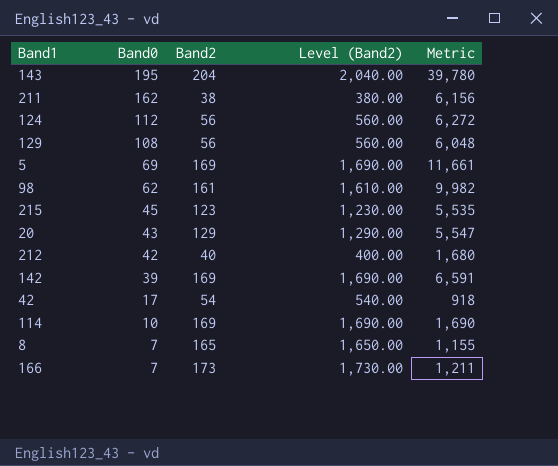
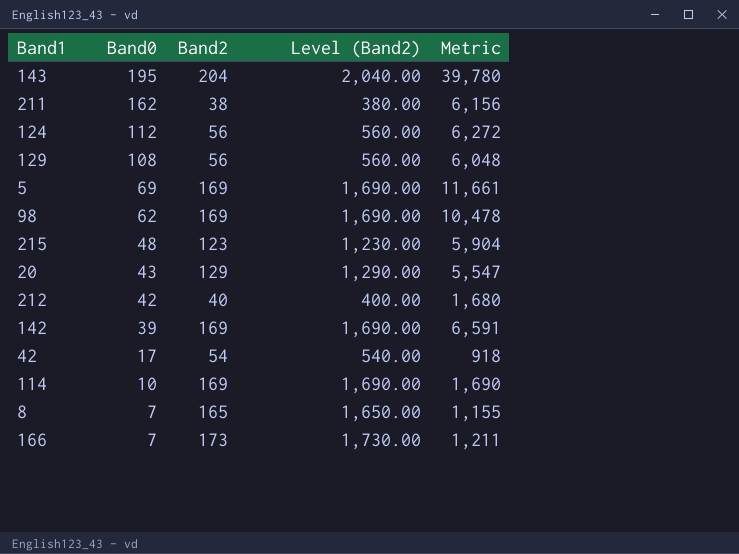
98 | Band2: 161 -> 169
98 | Level (Band2): 1,610.00 -> 1,690.00
98 | Metric: 9,982 -> 10,478
215 | Band0: 45 -> 48
215 | Metric: 5,535 -> 5,904

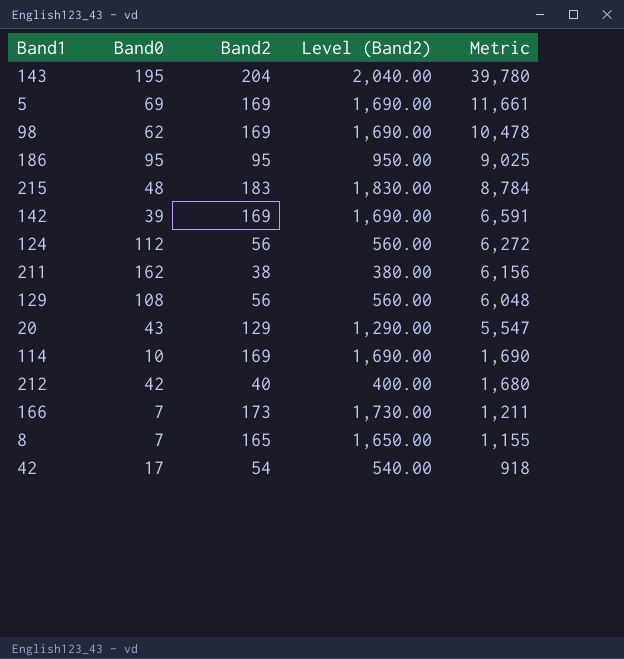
row order: Band0 descending -> Metric descending
row 186: none -> 95 | 95 | 950.00 | 9,025
215 | Band2: 123 -> 183
215 | Level (Band2): 1,230.00 -> 1,830.00
215 | Metric: 5,904 -> 8,784

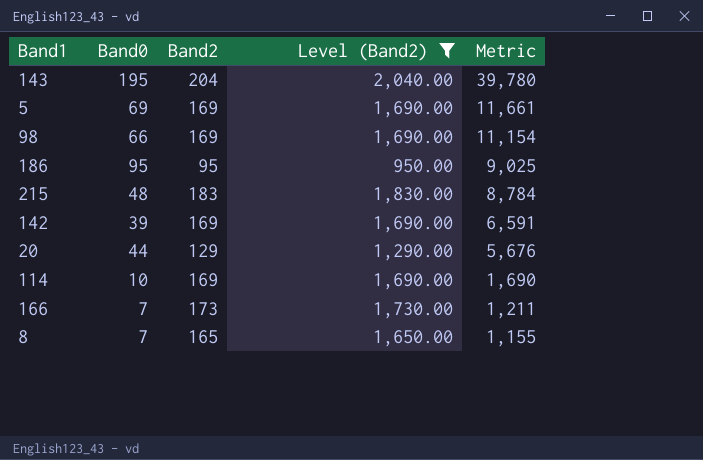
filter: none -> Level (Band2) >= 950.00
98 | Band0: 62 -> 66
98 | Metric: 10,478 -> 11,154
20 | Band0: 43 -> 44
20 | Metric: 5,547 -> 5,676

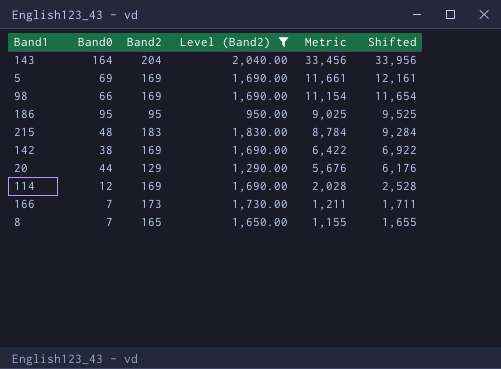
column Shifted | formula: none -> [Metric] + 500
143 | Band0: 195 -> 164
143 | Metric: 39,780 -> 33,456
142 | Band0: 39 -> 38
142 | Metric: 6,591 -> 6,422
114 | Band0: 10 -> 12
114 | Metric: 1,690 -> 2,028

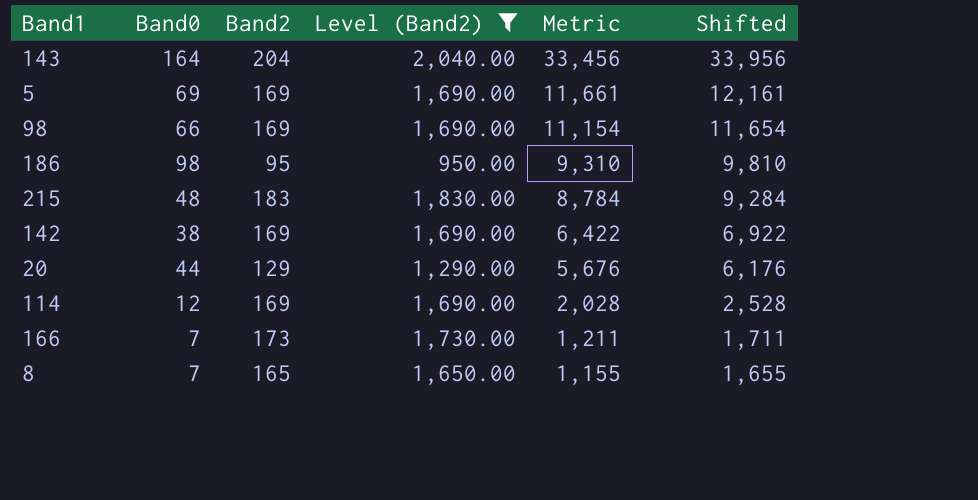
186 | Band0: 95 -> 98
186 | Metric: 9,025 -> 9,310
186 | Shifted: 9,525 -> 9,810

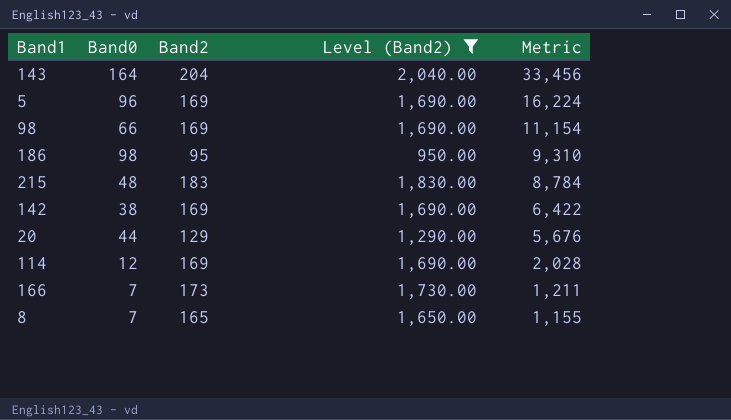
column Shifted | formula: [Metric] + 500 -> none
5 | Band0: 69 -> 96
5 | Metric: 11,661 -> 16,224

